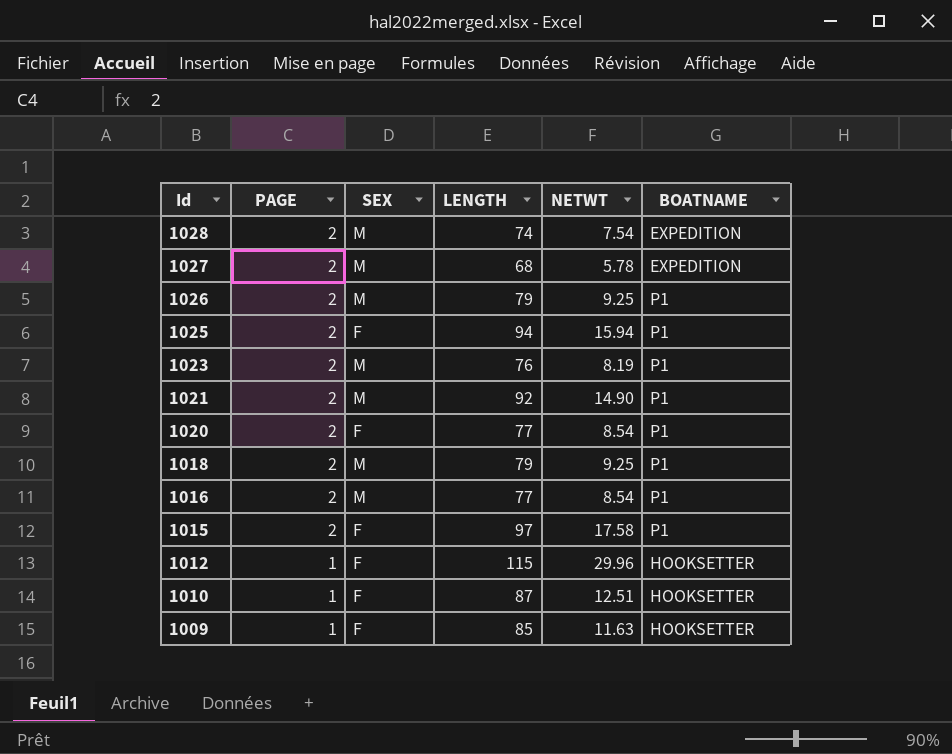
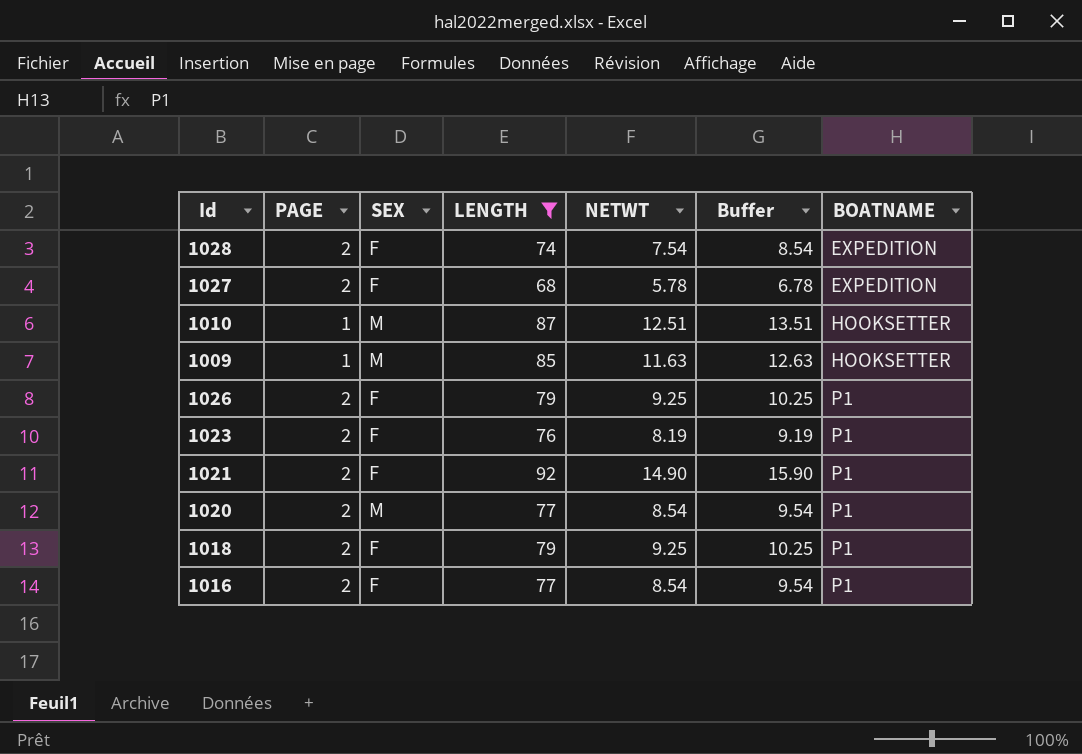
filter: none -> LENGTH <= 92
row order: Id descending -> BOATNAME ascending
column Buffer | formula: none -> [NETWT] + 1
1028 | SEX: M -> F
1027 | SEX: M -> F
1010 | SEX: F -> M
1009 | SEX: F -> M
1026 | SEX: M -> F
1023 | SEX: M -> F
1021 | SEX: M -> F
1020 | SEX: F -> M
1018 | SEX: M -> F
1016 | SEX: M -> F

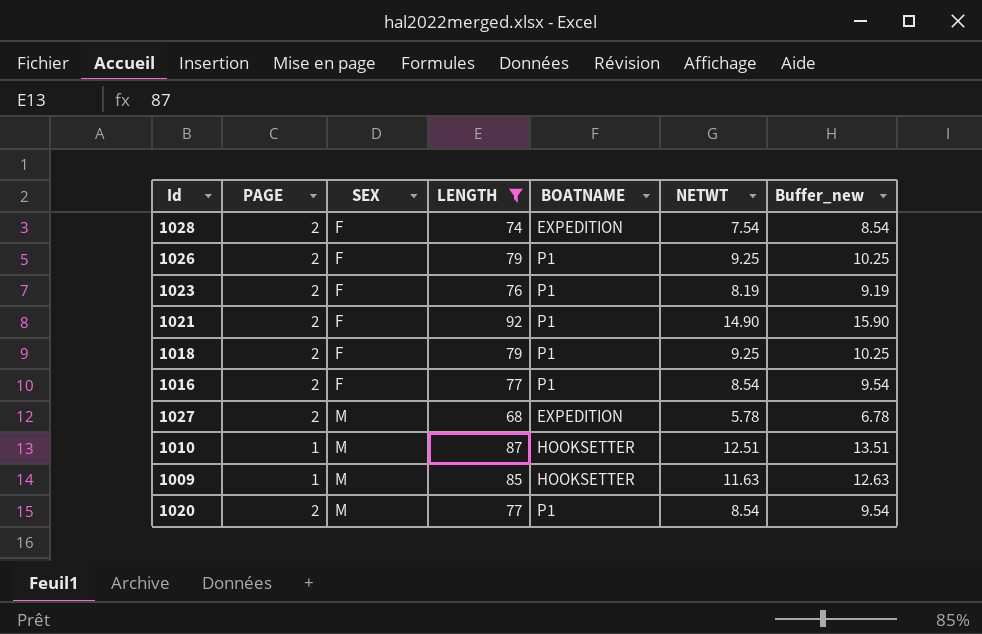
row order: BOATNAME ascending -> SEX ascending
column BOATNAME | position: 7 -> 5
column name: Buffer -> Buffer_new
1027 | SEX: F -> M

